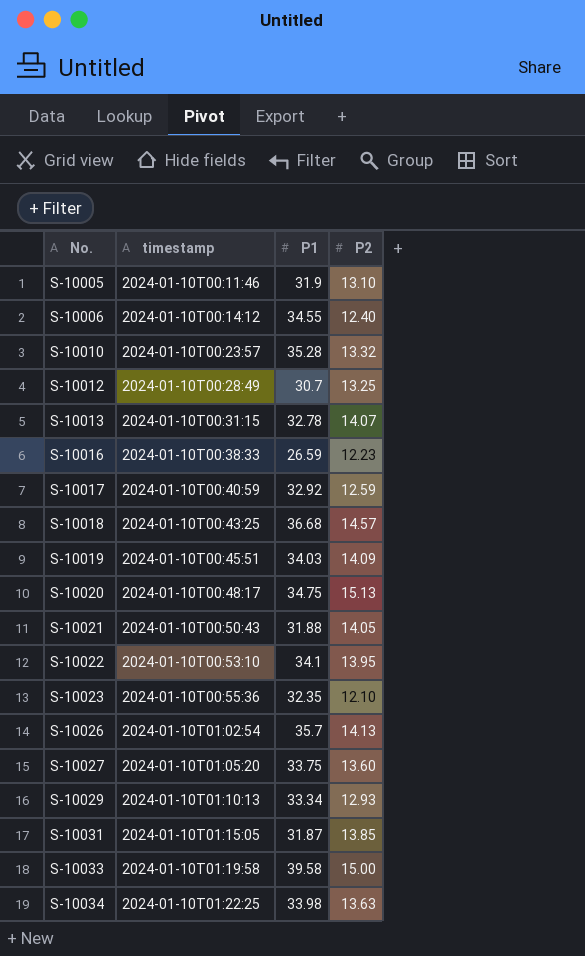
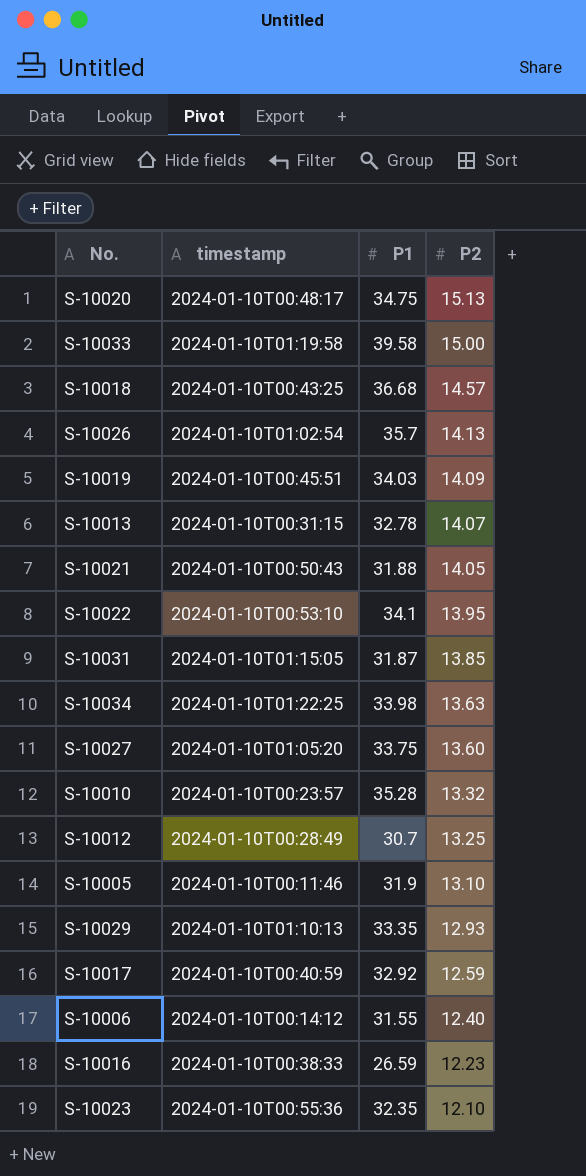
row order: No. ascending -> P2 descending
S-10029 | P1: 33.34 -> 33.35
S-10006 | P1: 34.55 -> 31.55

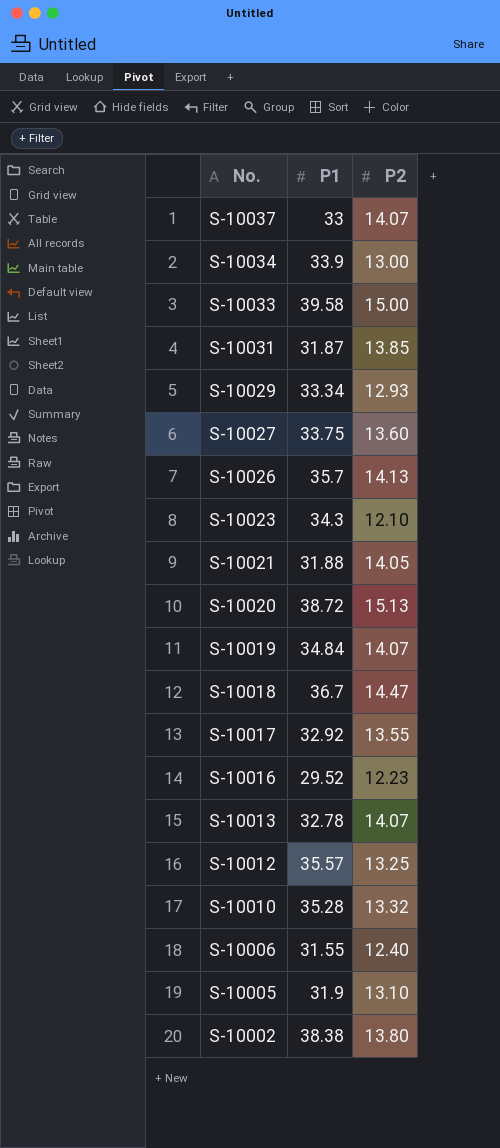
row order: P2 descending -> No. descending
column timestamp | position: 2 -> none
row S-10022: 2024-01-10T00:53:10 | 34.1 | 13.95 -> none
row S-10037: none -> 33 | 14.07
S-10034 | P1: 33.98 -> 33.9
S-10034 | P2: 13.63 -> 13.00
S-10029 | P1: 33.35 -> 33.34
S-10023 | P1: 32.35 -> 34.3
S-10020 | P1: 34.75 -> 38.72
S-10019 | P1: 34.03 -> 34.84
S-10019 | P2: 14.09 -> 14.07
S-10018 | P1: 36.68 -> 36.7
S-10018 | P2: 14.57 -> 14.47
S-10017 | P2: 12.59 -> 13.55
S-10016 | P1: 26.59 -> 29.52
S-10012 | P1: 30.7 -> 35.57
row S-10002: none -> 38.38 | 13.80

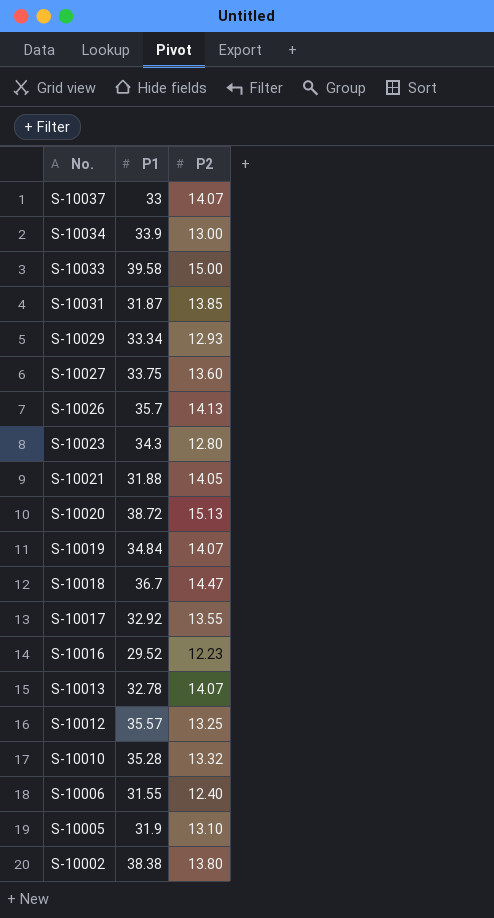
S-10023 | P2: 12.10 -> 12.80

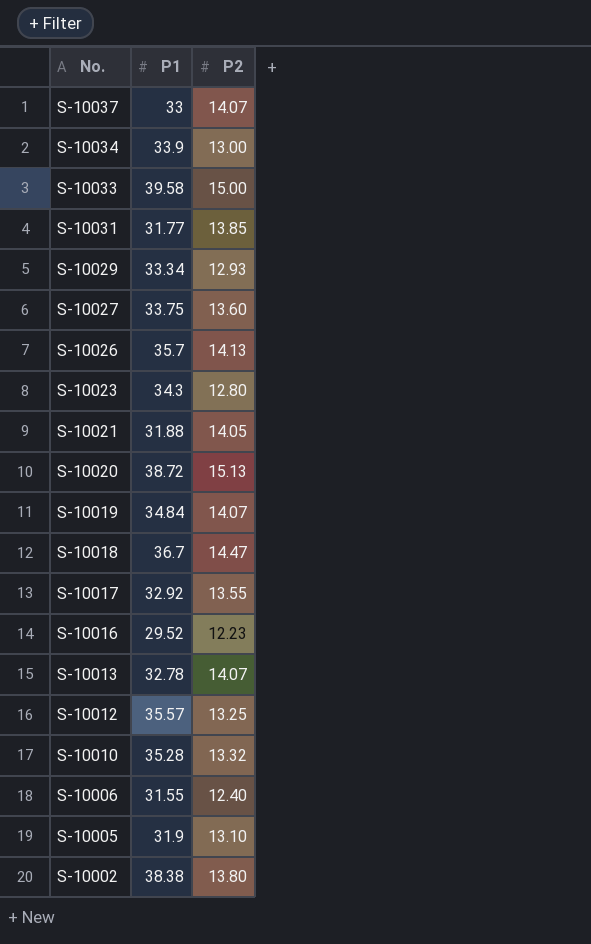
S-10031 | P1: 31.87 -> 31.77

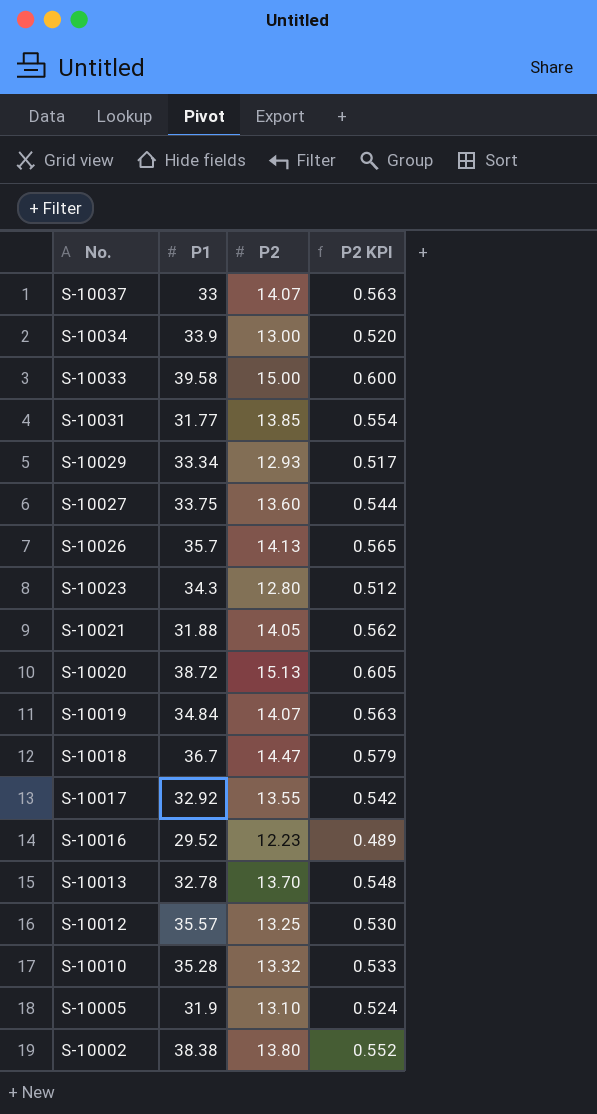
column P2 KPI | formula: none -> [P2] * 0.04
row S-10006: 31.55 | 12.40 -> none
S-10013 | P2: 14.07 -> 13.70

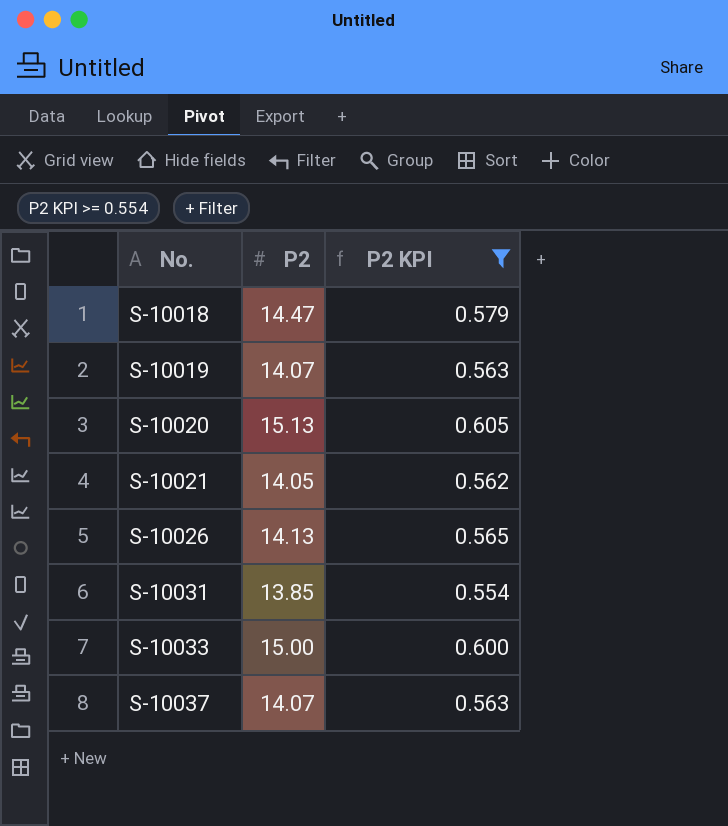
filter: none -> P2 KPI >= 0.554
row order: No. descending -> No. ascending
column P1 | position: 2 -> none

